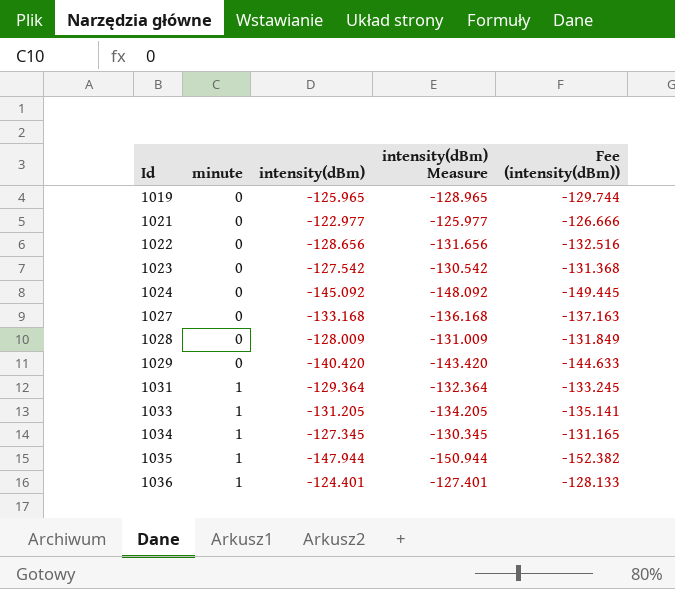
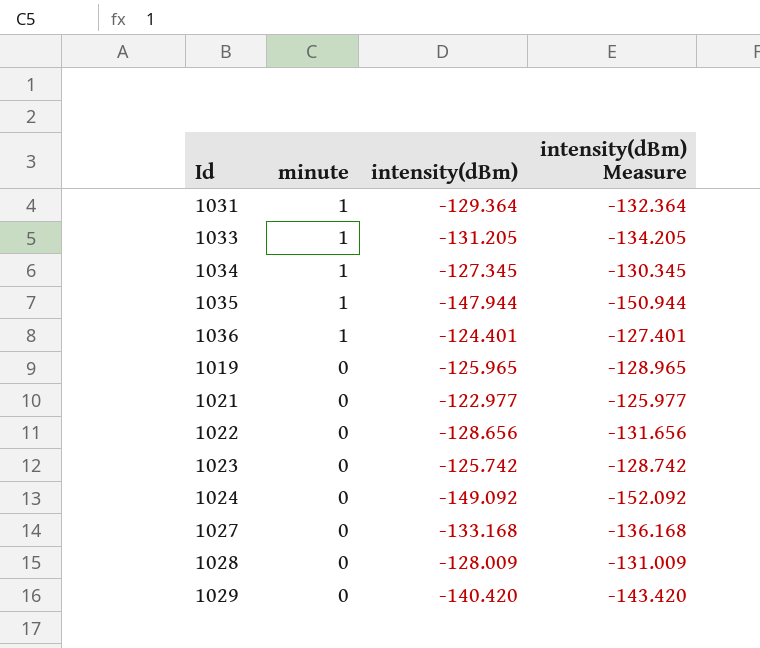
row order: Id ascending -> minute descending
column Fee (intensity(dBm)) | formula: [intensity(dBm)] * 1.03 -> none
1023 | intensity(dBm): -127.542 -> -125.742
1023 | intensity(dBm) Measure: -130.542 -> -128.742
1024 | intensity(dBm): -145.092 -> -149.092
1024 | intensity(dBm) Measure: -148.092 -> -152.092

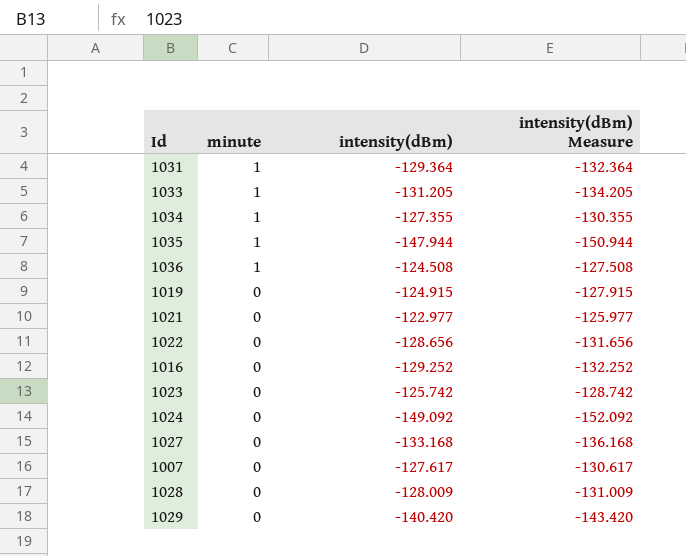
1034 | intensity(dBm): -127.345 -> -127.355
1034 | intensity(dBm) Measure: -130.345 -> -130.355
1036 | intensity(dBm): -124.401 -> -124.508
1036 | intensity(dBm) Measure: -127.401 -> -127.508
1019 | intensity(dBm): -125.965 -> -124.915
1019 | intensity(dBm) Measure: -128.965 -> -127.915
row 1016: none -> 0 | -129.252 | -132.252
row 1007: none -> 0 | -127.617 | -130.617

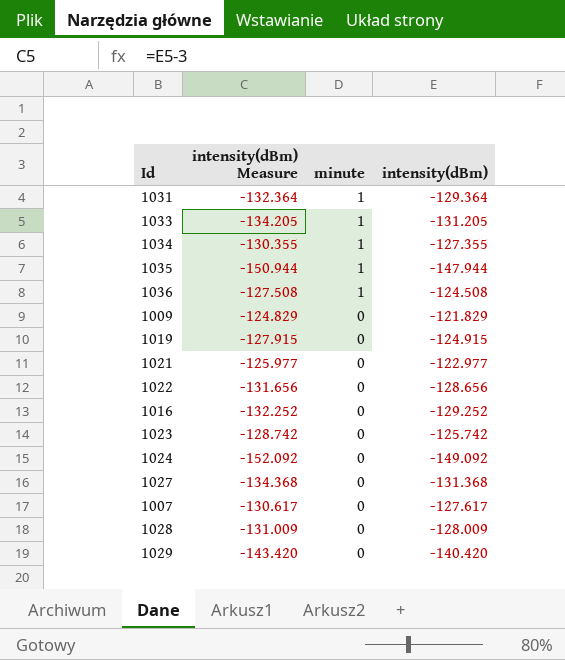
column intensity(dBm) Measure | position: 4 -> 2
row 1009: none -> -124.829 | 0 | -121.829
1027 | intensity(dBm) Measure: -136.168 -> -134.368
1027 | intensity(dBm): -133.168 -> -131.368

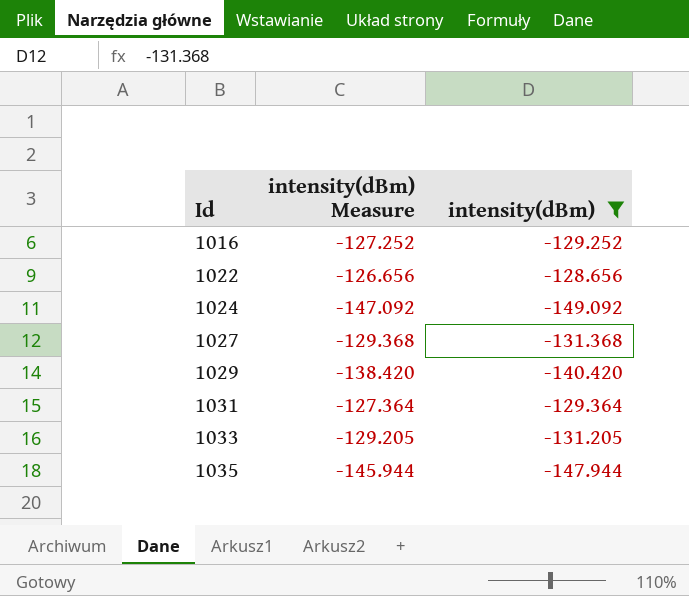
filter: none -> intensity(dBm) <= -128.656
row order: minute descending -> Id ascending
column minute | position: 3 -> none
column intensity(dBm) Measure | formula: [intensity(dBm)] - 3 -> [intensity(dBm)] + 2

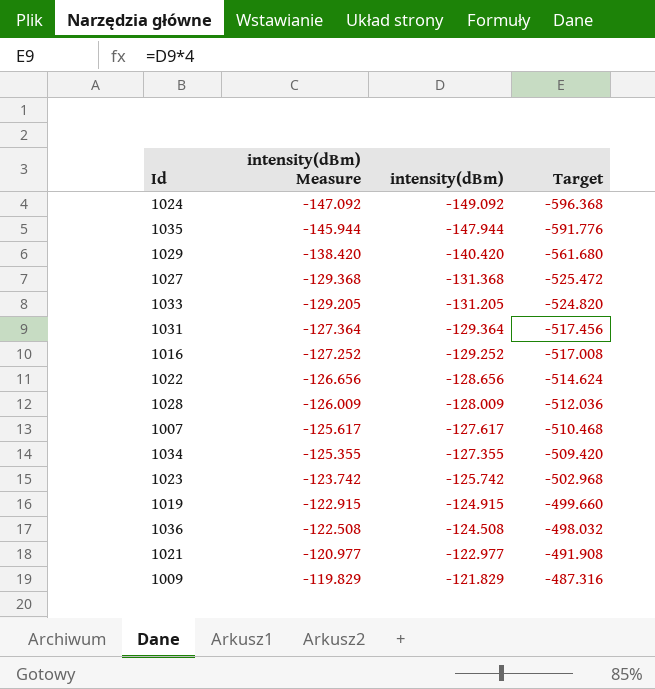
filter: intensity(dBm) <= -128.656 -> none
row order: Id ascending -> intensity(dBm) Measure ascending
column Target | formula: none -> [intensity(dBm)] * 4

